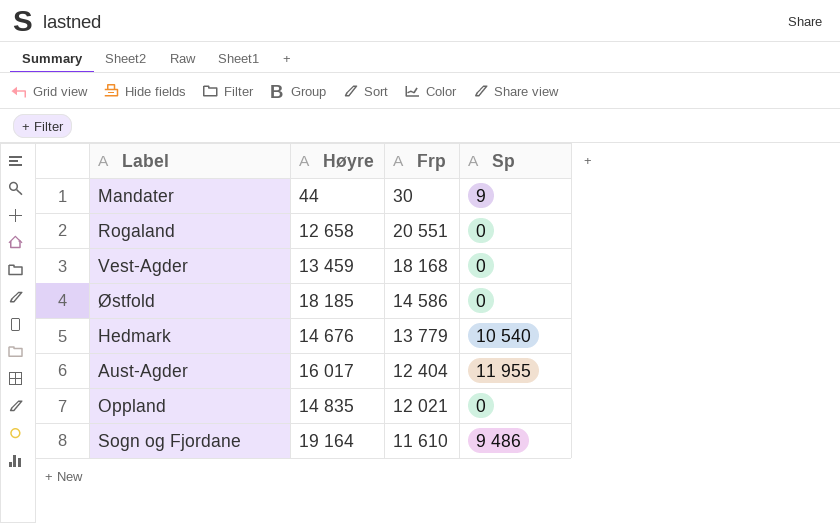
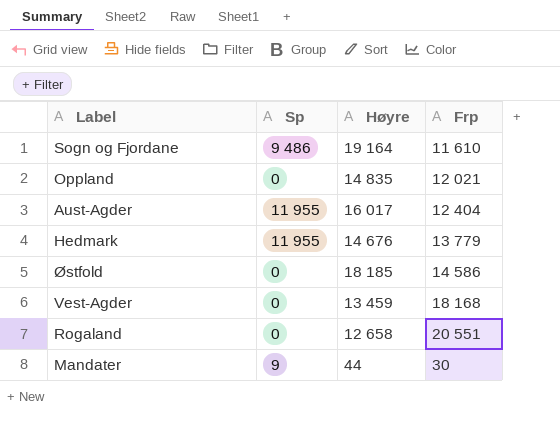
row order: Frp descending -> Frp ascending
column Sp | position: 4 -> 2
Hedmark | Sp: 10 540 -> 11 955

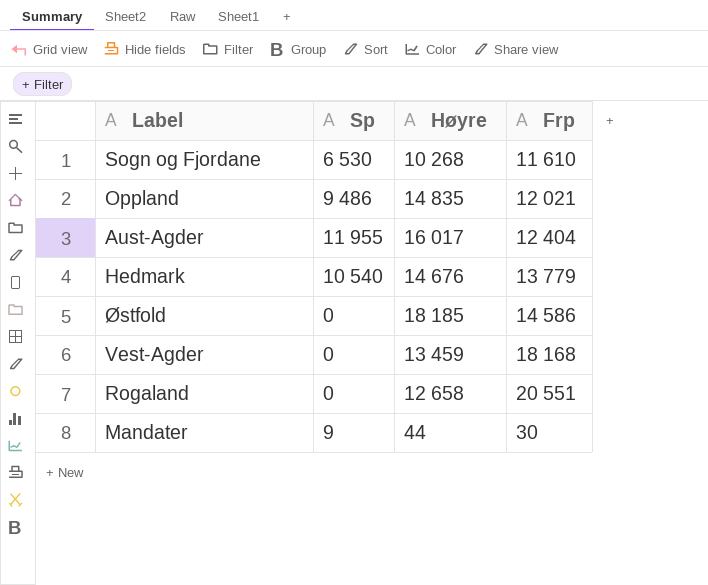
Sogn og Fjordane | Sp: 9 486 -> 6 530
Sogn og Fjordane | Høyre: 19 164 -> 10 268
Oppland | Sp: 0 -> 9 486
Hedmark | Sp: 11 955 -> 10 540

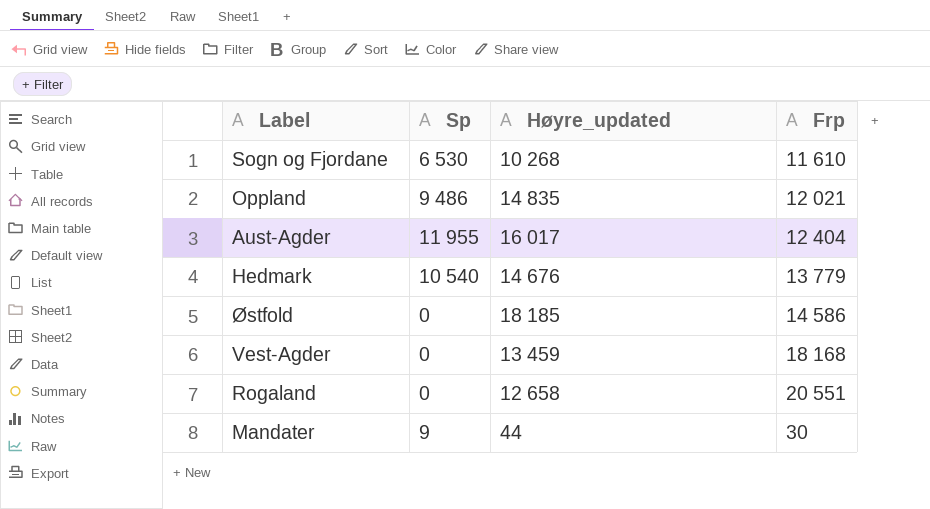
column name: Høyre -> Høyre_updated

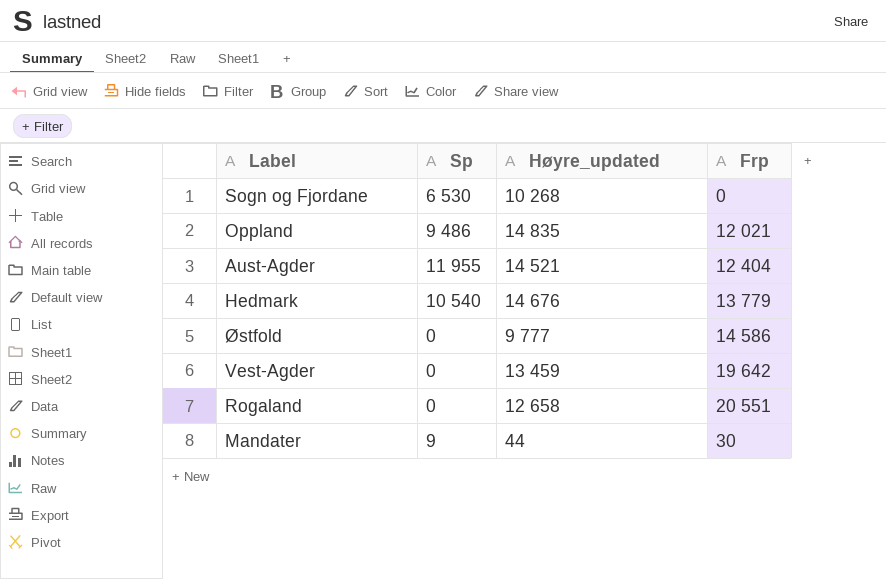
Sogn og Fjordane | Frp: 11 610 -> 0
Aust-Agder | Høyre_updated: 16 017 -> 14 521
Østfold | Høyre_updated: 18 185 -> 9 777
Vest-Agder | Frp: 18 168 -> 19 642

